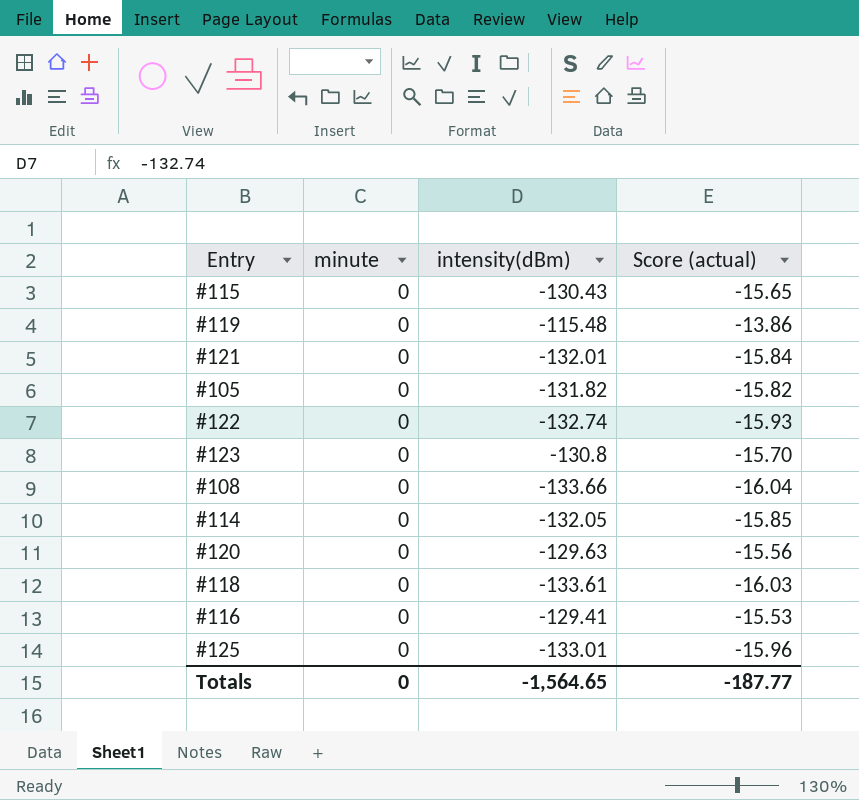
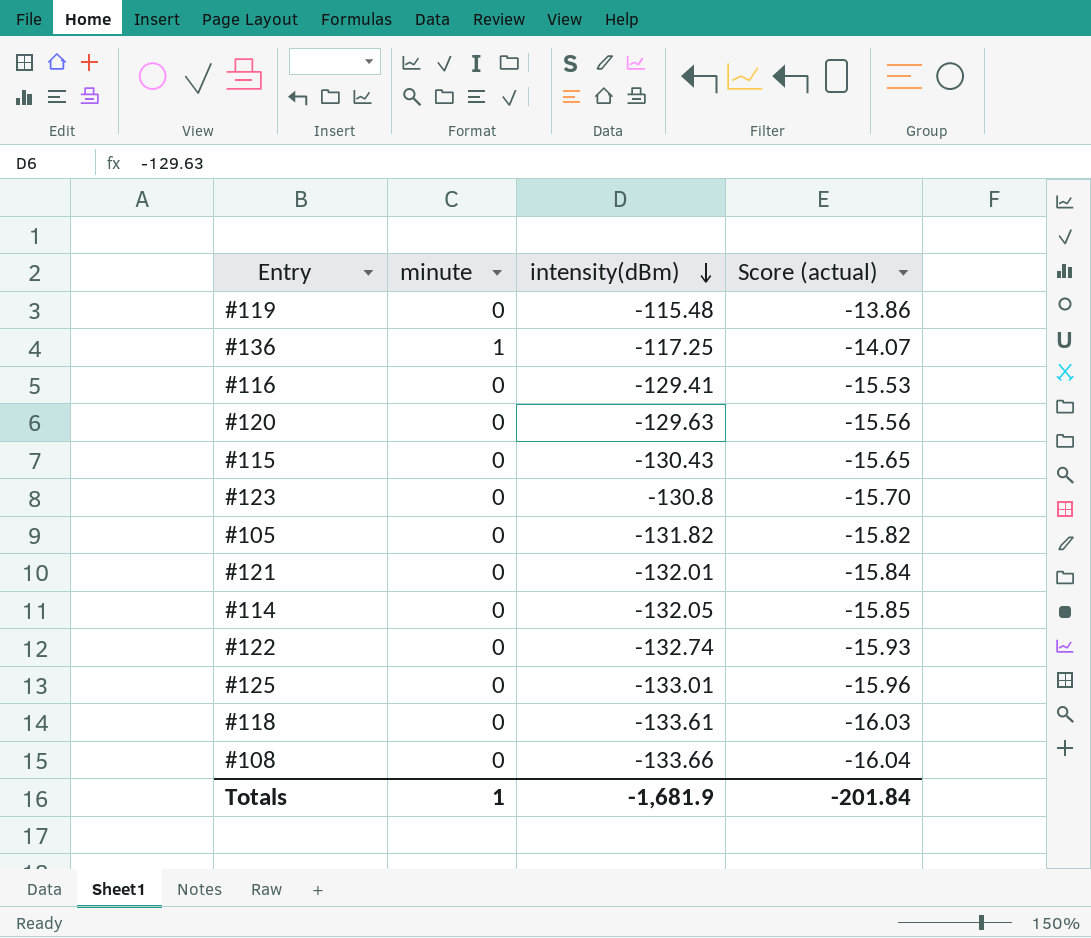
row order: none -> intensity(dBm) descending
row #136: none -> 1 | -117.25 | -14.07
Totals | minute: 0 -> 1
Totals | intensity(dBm): -1,564.65 -> -1,681.9
Totals | Score (actual): -187.77 -> -201.84

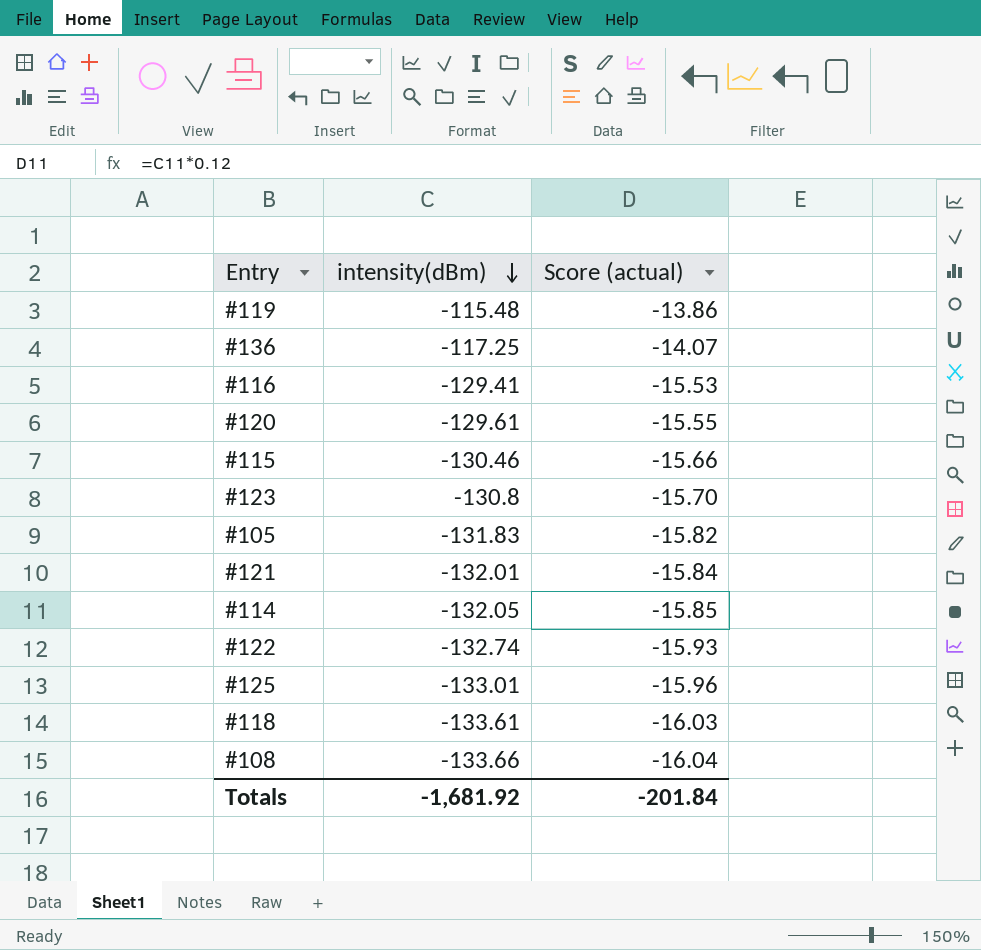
column minute | position: 2 -> none
#120 | intensity(dBm): -129.63 -> -129.61
#120 | Score (actual): -15.56 -> -15.55
#115 | intensity(dBm): -130.43 -> -130.46
#115 | Score (actual): -15.65 -> -15.66
#105 | intensity(dBm): -131.82 -> -131.83
Totals | intensity(dBm): -1,681.9 -> -1,681.92

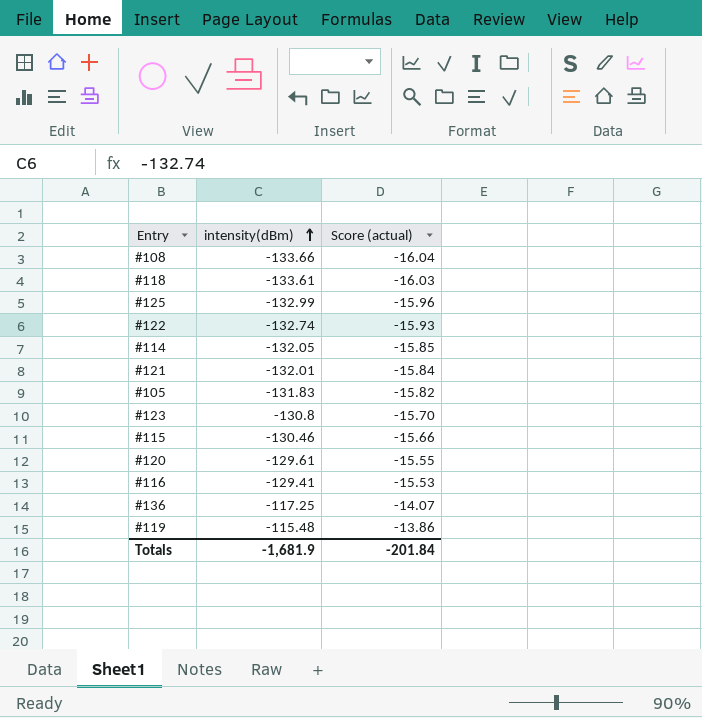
row order: intensity(dBm) descending -> intensity(dBm) ascending
#125 | intensity(dBm): -133.01 -> -132.99
Totals | intensity(dBm): -1,681.92 -> -1,681.9

